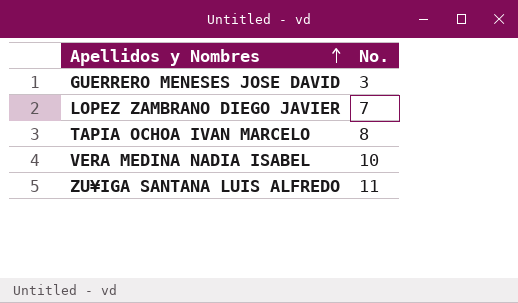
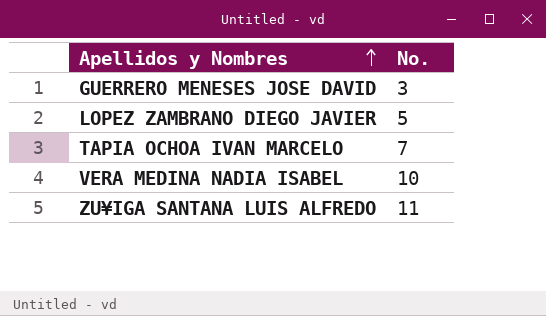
LOPEZ ZAMBRANO DIEGO JAVIER | No.: 7 -> 5
TAPIA OCHOA IVAN MARCELO | No.: 8 -> 7

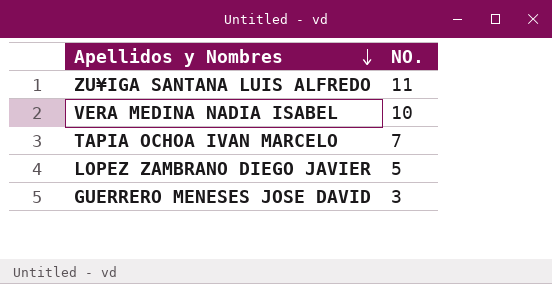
row order: Apellidos y Nombres ascending -> Apellidos y Nombres descending
column name: No. -> NO.

